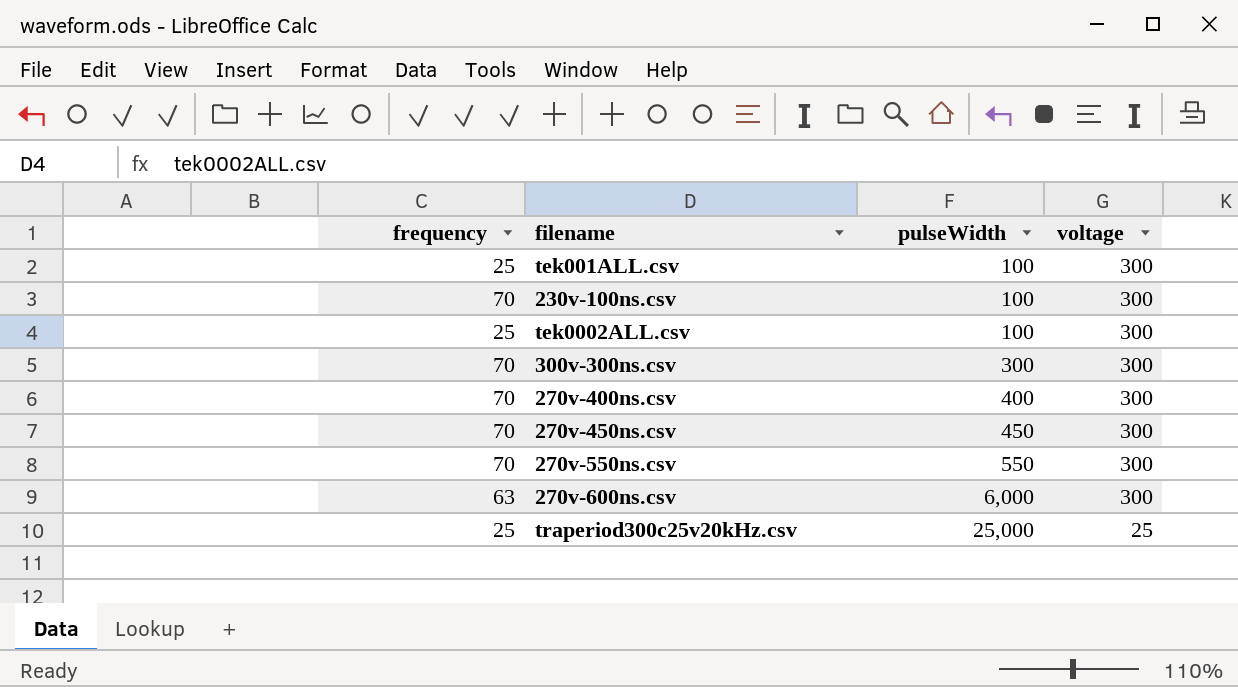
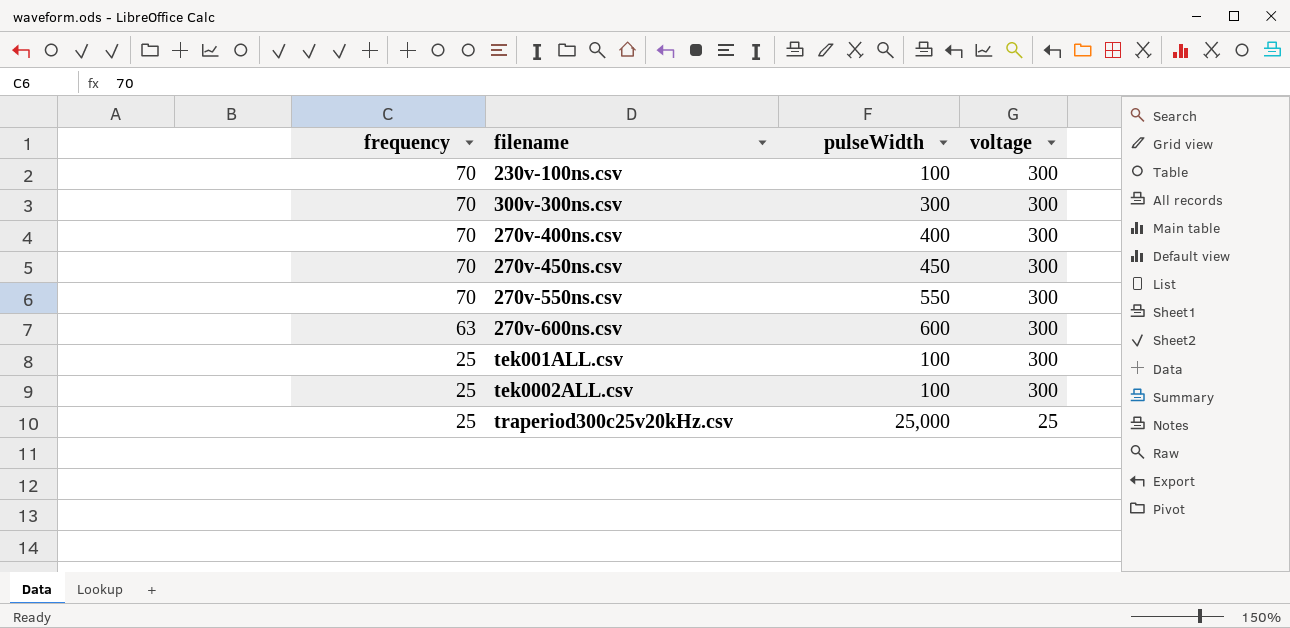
row order: pulseWidth ascending -> frequency descending
270v-600ns.csv | pulseWidth: 6,000 -> 600

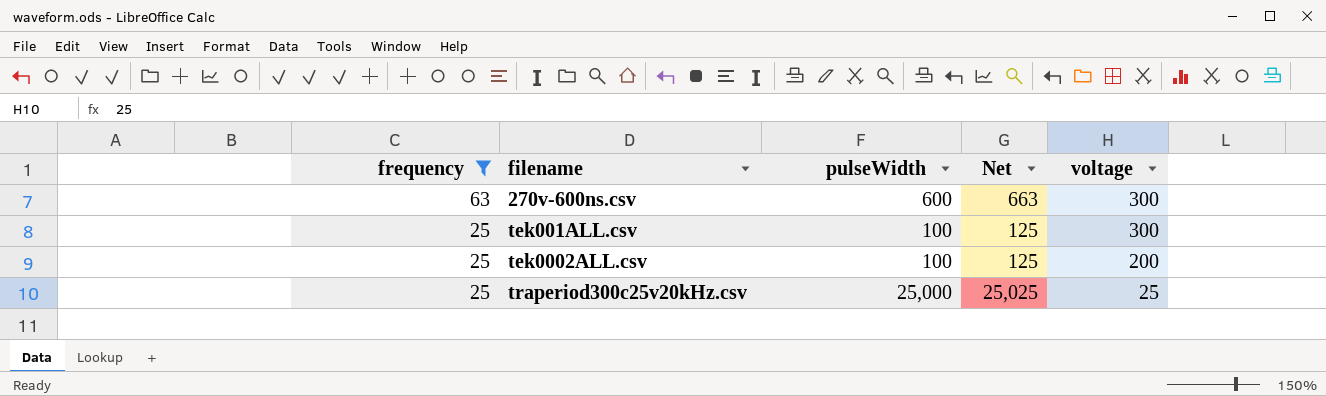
filter: none -> frequency != 70
column Net | formula: none -> [frequency] + [pulseWidth]
tek0002ALL.csv | voltage: 300 -> 200

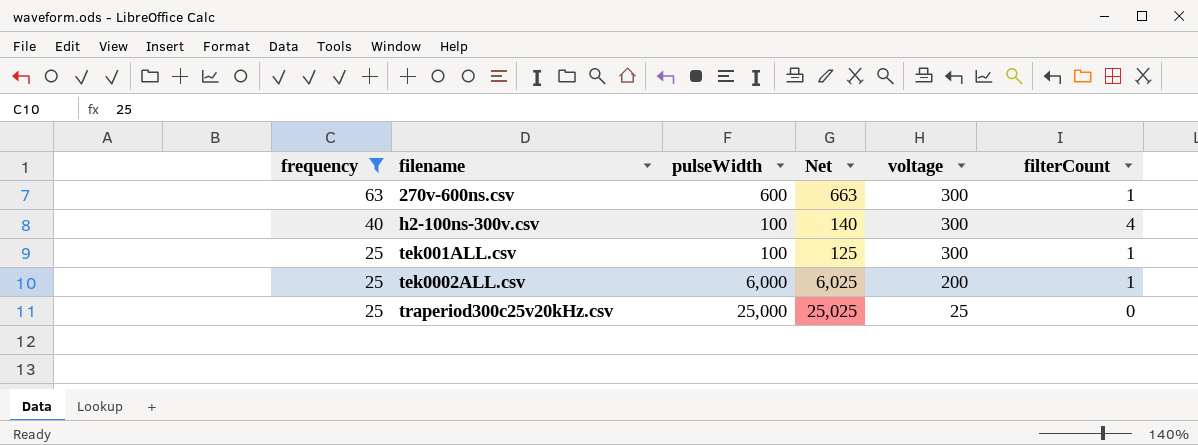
column filterCount | position: none -> 6
row h2-100ns-300v.csv: none -> 40 | 100 | 140 | 300 | 4
tek0002ALL.csv | pulseWidth: 100 -> 6,000
tek0002ALL.csv | Net: 125 -> 6,025

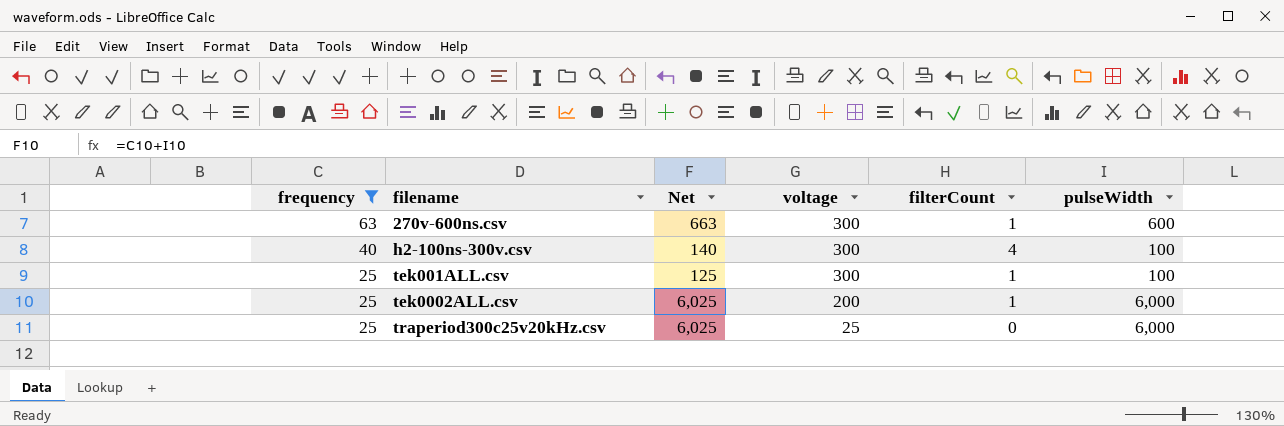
column pulseWidth | position: 3 -> 6
traperiod300c25v20kHz.csv | Net: 25,025 -> 6,025
traperiod300c25v20kHz.csv | pulseWidth: 25,000 -> 6,000

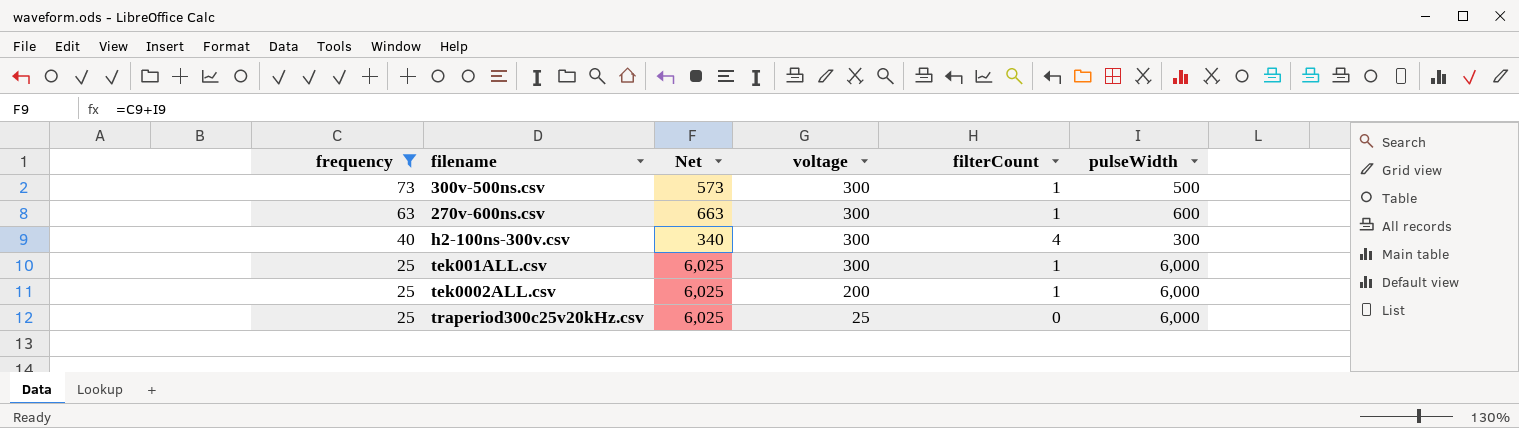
row 300v-500ns.csv: none -> 73 | 573 | 300 | 1 | 500
h2-100ns-300v.csv | Net: 140 -> 340
h2-100ns-300v.csv | pulseWidth: 100 -> 300
tek001ALL.csv | Net: 125 -> 6,025
tek001ALL.csv | pulseWidth: 100 -> 6,000

